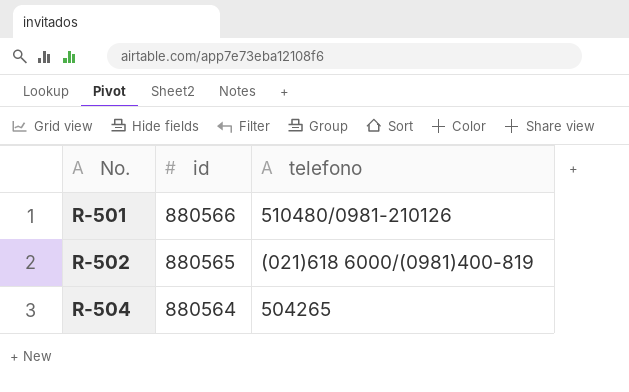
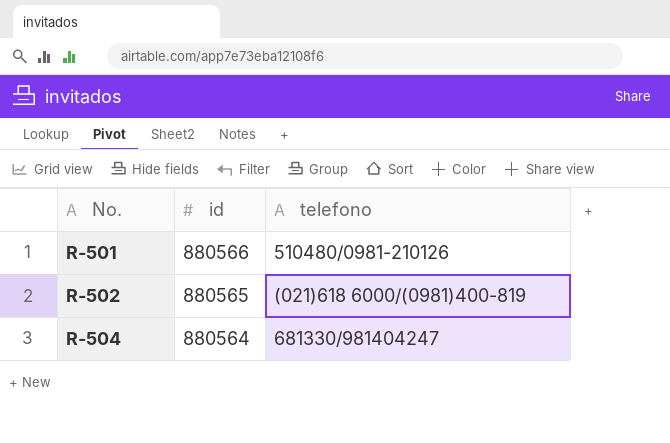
R-504 | telefono: 504265 -> 681330/981404247

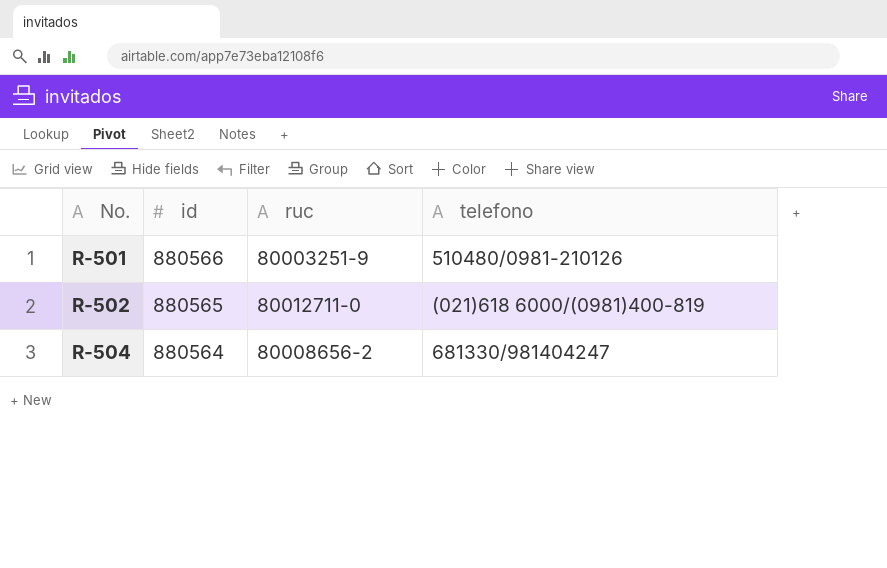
column ruc | position: none -> 3

